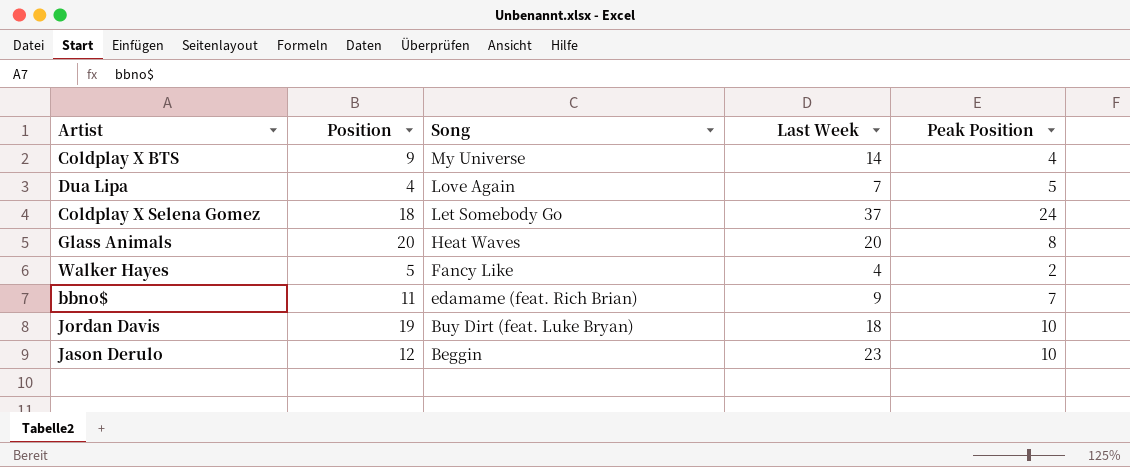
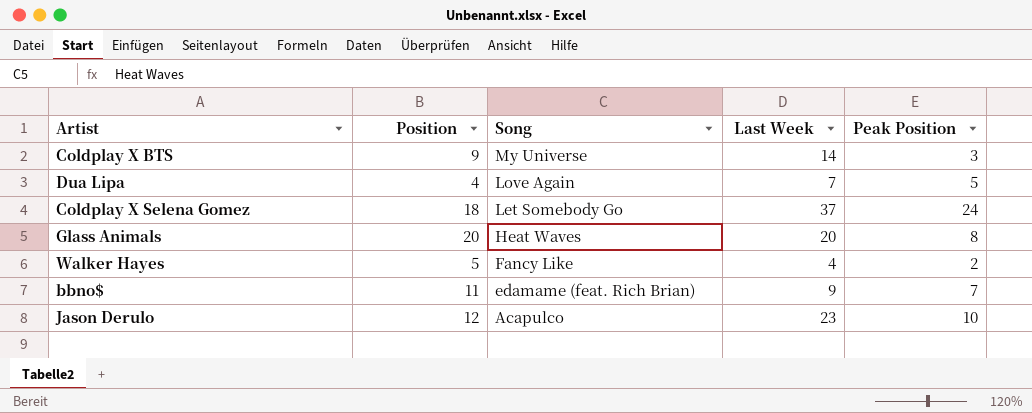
row Jordan Davis: 19 | Buy Dirt (feat. Luke Bryan) | 18 | 10 -> none
Coldplay X BTS | Peak Position: 4 -> 3
Jason Derulo | Song: Beggin -> Acapulco

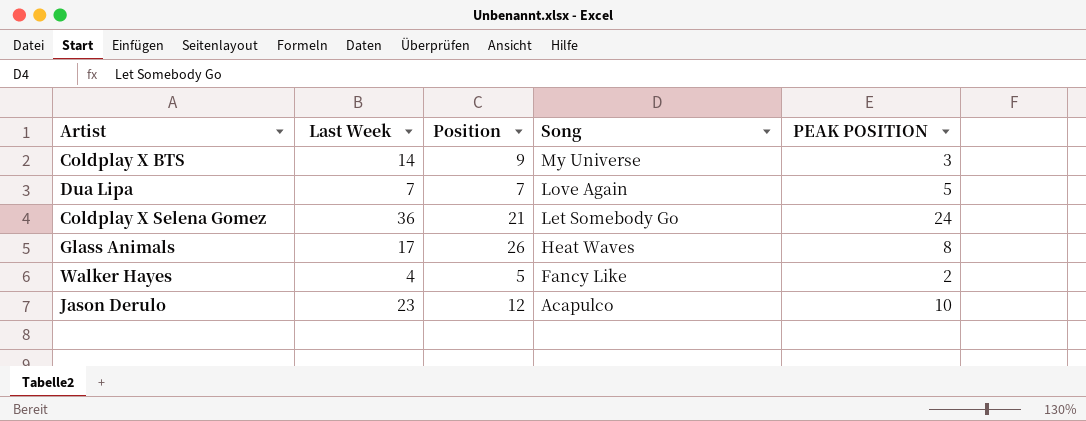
column Last Week | position: 4 -> 2
column name: Peak Position -> PEAK POSITION
row bbno$: 11 | edamame (feat. Rich Brian) | 9 | 7 -> none
Dua Lipa | Position: 4 -> 7
Coldplay X Selena Gomez | Last Week: 37 -> 36
Coldplay X Selena Gomez | Position: 18 -> 21
Glass Animals | Last Week: 20 -> 17
Glass Animals | Position: 20 -> 26

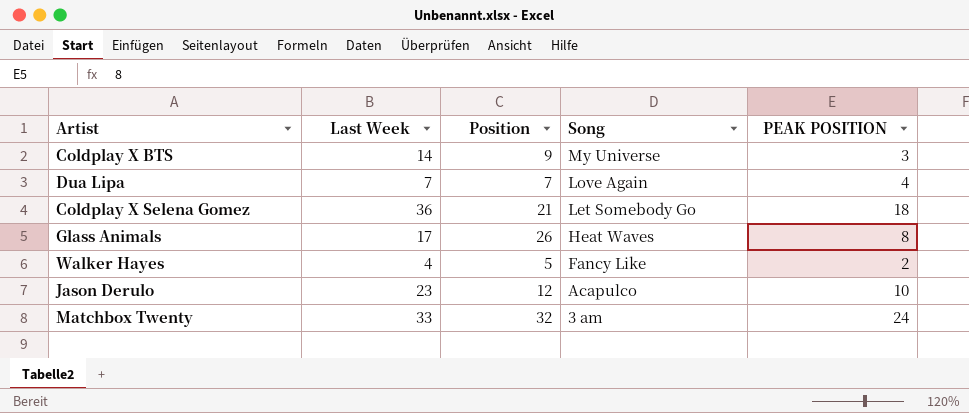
Dua Lipa | PEAK POSITION: 5 -> 4
Coldplay X Selena Gomez | PEAK POSITION: 24 -> 18
row Matchbox Twenty: none -> 33 | 32 | 3 am | 24

